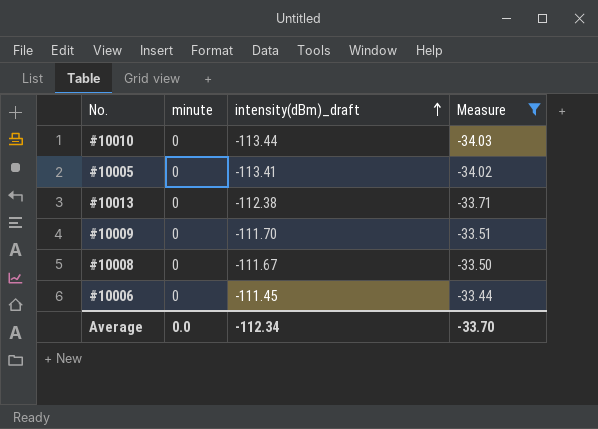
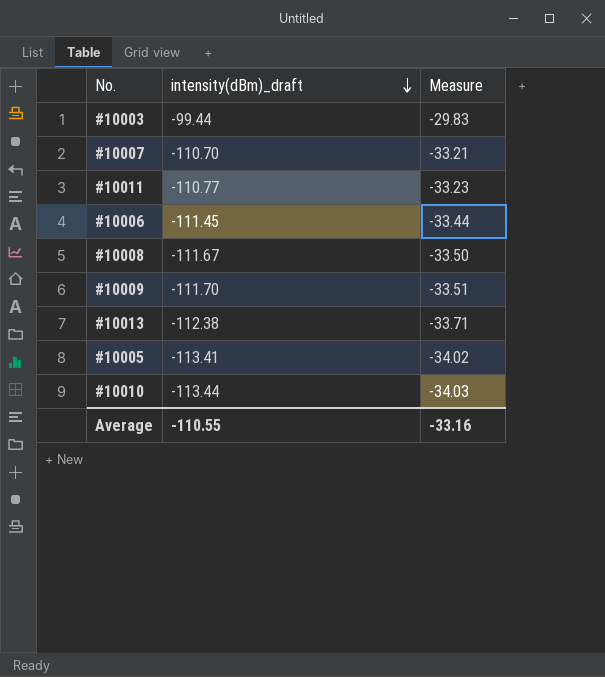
filter: Measure <= -33.44 -> none
row order: intensity(dBm)_draft ascending -> intensity(dBm)_draft descending
column minute | position: 2 -> none
Average | intensity(dBm)_draft: -112.34 -> -110.55
Average | Measure: -33.70 -> -33.16

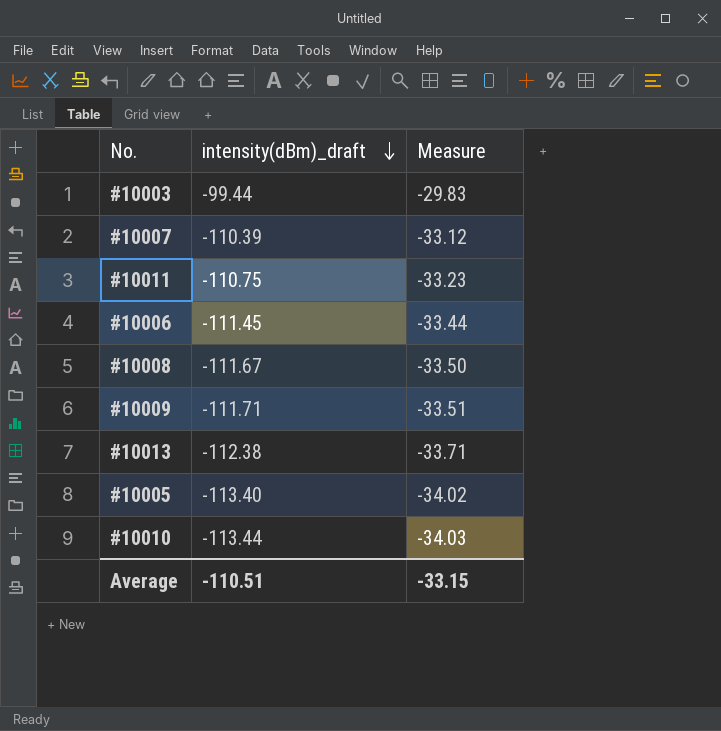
#10007 | intensity(dBm)_draft: -110.70 -> -110.39
#10007 | Measure: -33.21 -> -33.12
#10011 | intensity(dBm)_draft: -110.77 -> -110.75
#10009 | intensity(dBm)_draft: -111.70 -> -111.71
#10005 | intensity(dBm)_draft: -113.41 -> -113.40
Average | intensity(dBm)_draft: -110.55 -> -110.51
Average | Measure: -33.16 -> -33.15

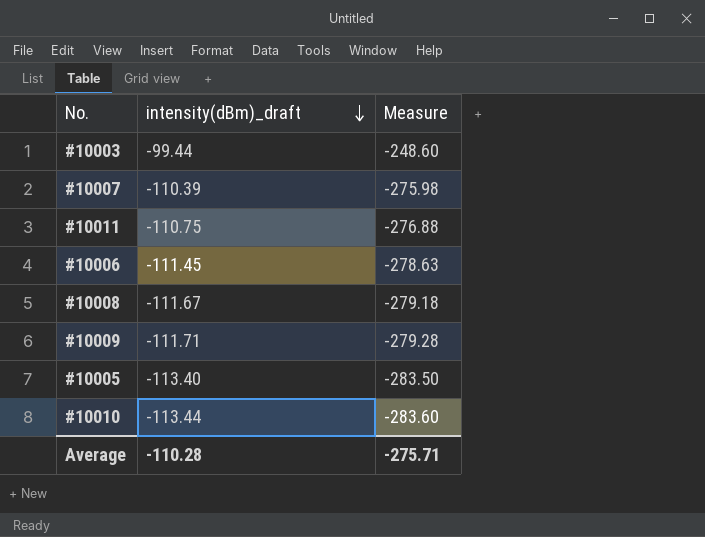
column Measure | formula: [intensity(dBm)_draft] * 0.3 -> [intensity(dBm)_draft] * 2.5
row #10013: -112.38 | -33.71 -> none
Average | intensity(dBm)_draft: -110.51 -> -110.28
Average | Measure: -33.15 -> -275.71

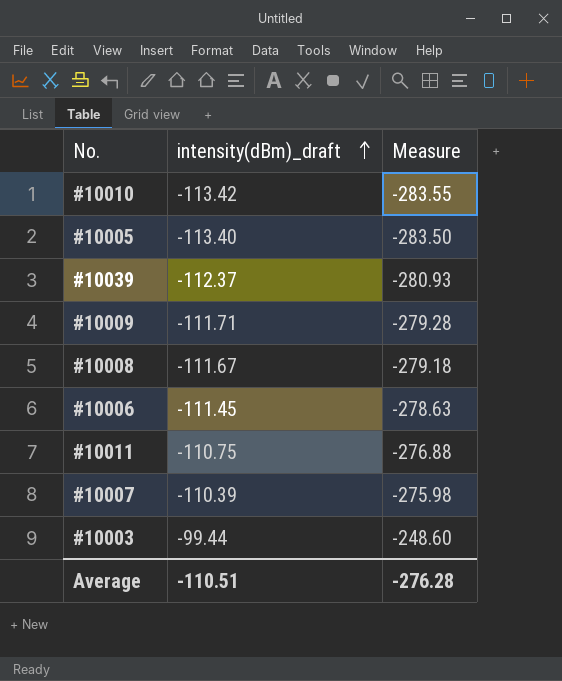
row order: intensity(dBm)_draft descending -> intensity(dBm)_draft ascending
#10010 | intensity(dBm)_draft: -113.44 -> -113.42
#10010 | Measure: -283.60 -> -283.55
row #10039: none -> -112.37 | -280.93
Average | intensity(dBm)_draft: -110.28 -> -110.51
Average | Measure: -275.71 -> -276.28

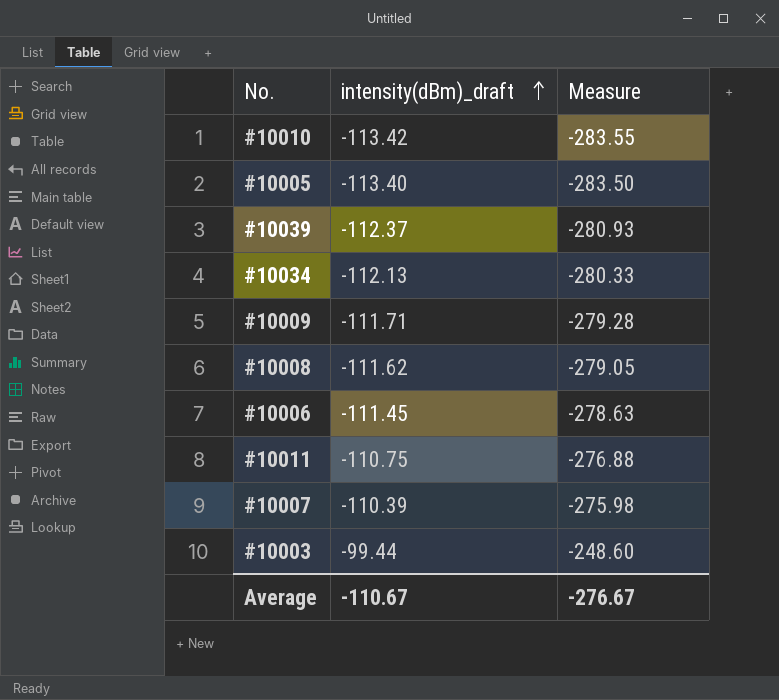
row #10034: none -> -112.13 | -280.33
#10008 | intensity(dBm)_draft: -111.67 -> -111.62
#10008 | Measure: -279.18 -> -279.05
Average | intensity(dBm)_draft: -110.51 -> -110.67
Average | Measure: -276.28 -> -276.67

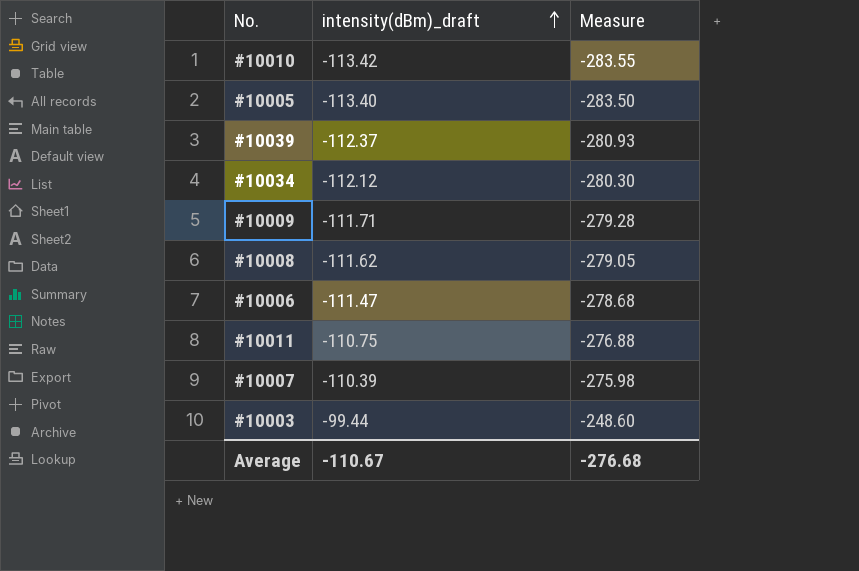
#10034 | intensity(dBm)_draft: -112.13 -> -112.12
#10034 | Measure: -280.33 -> -280.30
#10006 | intensity(dBm)_draft: -111.45 -> -111.47
#10006 | Measure: -278.63 -> -278.68
Average | Measure: -276.67 -> -276.68

